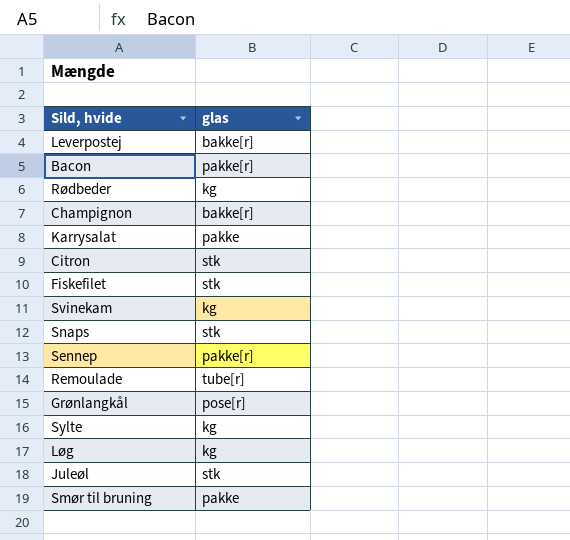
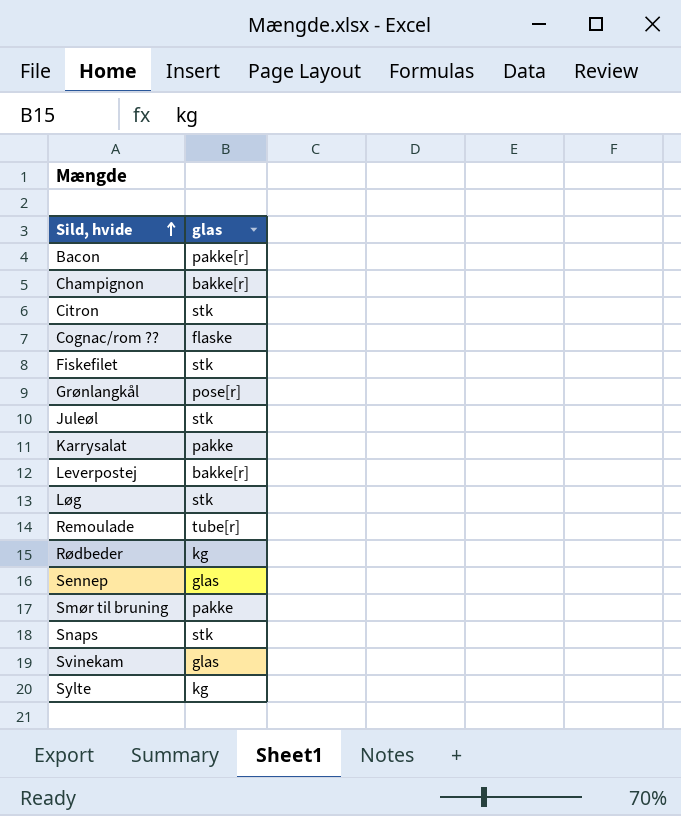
row order: none -> Sild, hvide ascending
row Cognac/rom ??: none -> flaske
Løg | glas: kg -> stk
Sennep | glas: pakke[r] -> glas
Svinekam | glas: kg -> glas

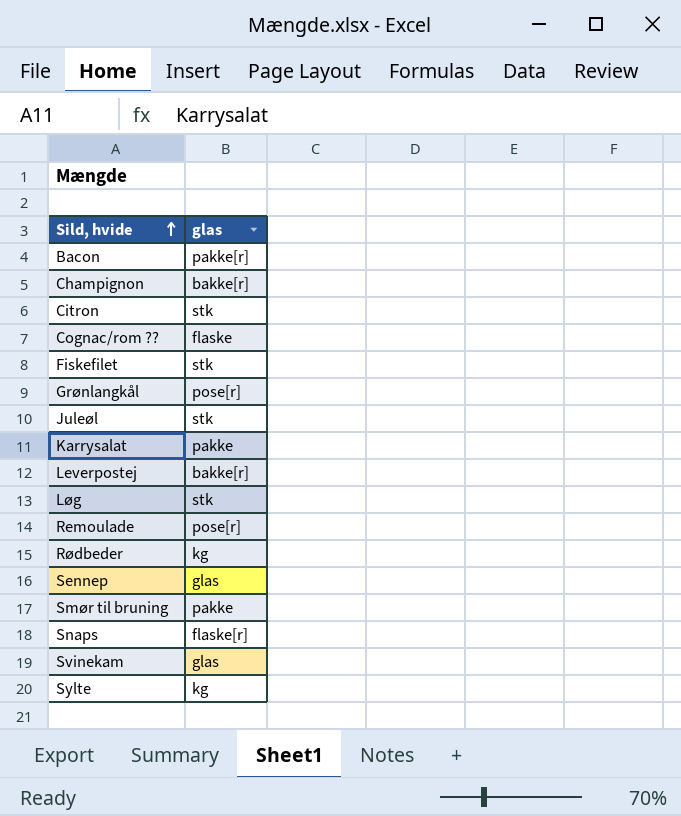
Remoulade | glas: tube[r] -> pose[r]
Snaps | glas: stk -> flaske[r]

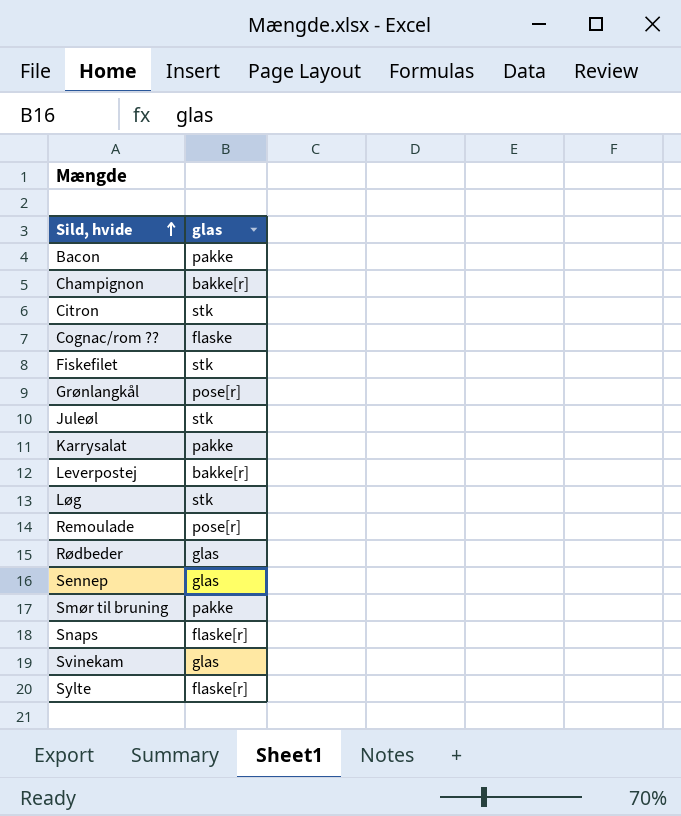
Bacon | glas: pakke[r] -> pakke
Rødbeder | glas: kg -> glas
Sylte | glas: kg -> flaske[r]

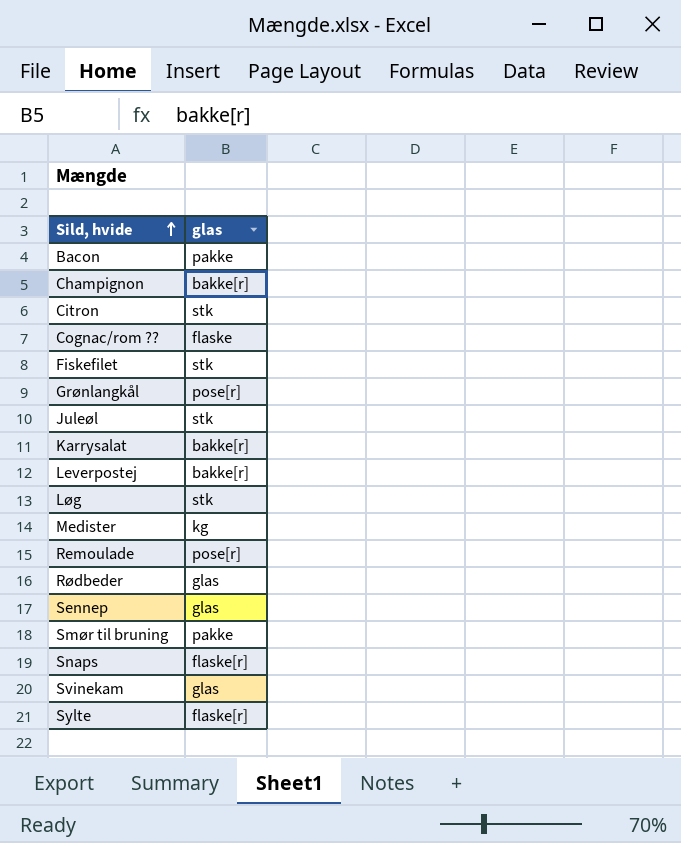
Karrysalat | glas: pakke -> bakke[r]
row Medister: none -> kg

